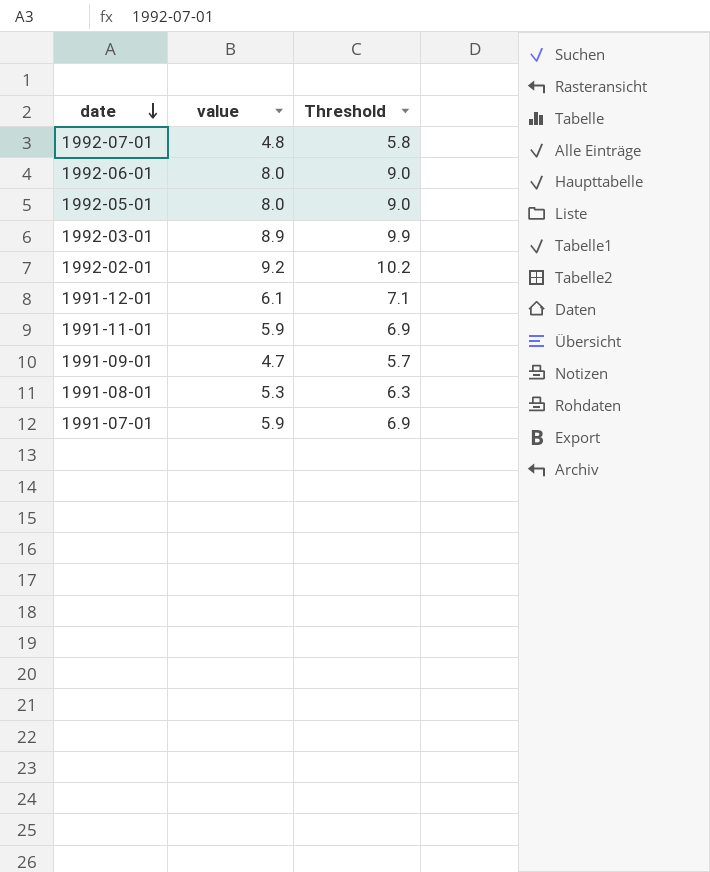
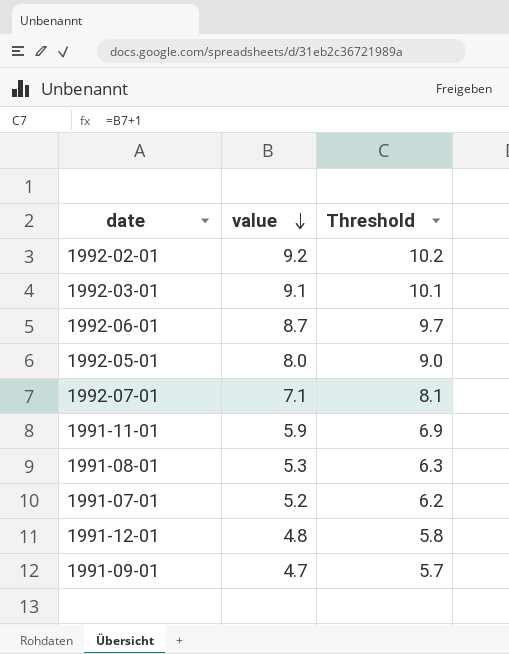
row order: date descending -> value descending
1992-03-01 | value: 8.9 -> 9.1
1992-03-01 | Threshold: 9.9 -> 10.1
1992-06-01 | value: 8.0 -> 8.7
1992-06-01 | Threshold: 9.0 -> 9.7
1992-07-01 | value: 4.8 -> 7.1
1992-07-01 | Threshold: 5.8 -> 8.1
1991-07-01 | value: 5.9 -> 5.2
1991-07-01 | Threshold: 6.9 -> 6.2
1991-12-01 | value: 6.1 -> 4.8
1991-12-01 | Threshold: 7.1 -> 5.8

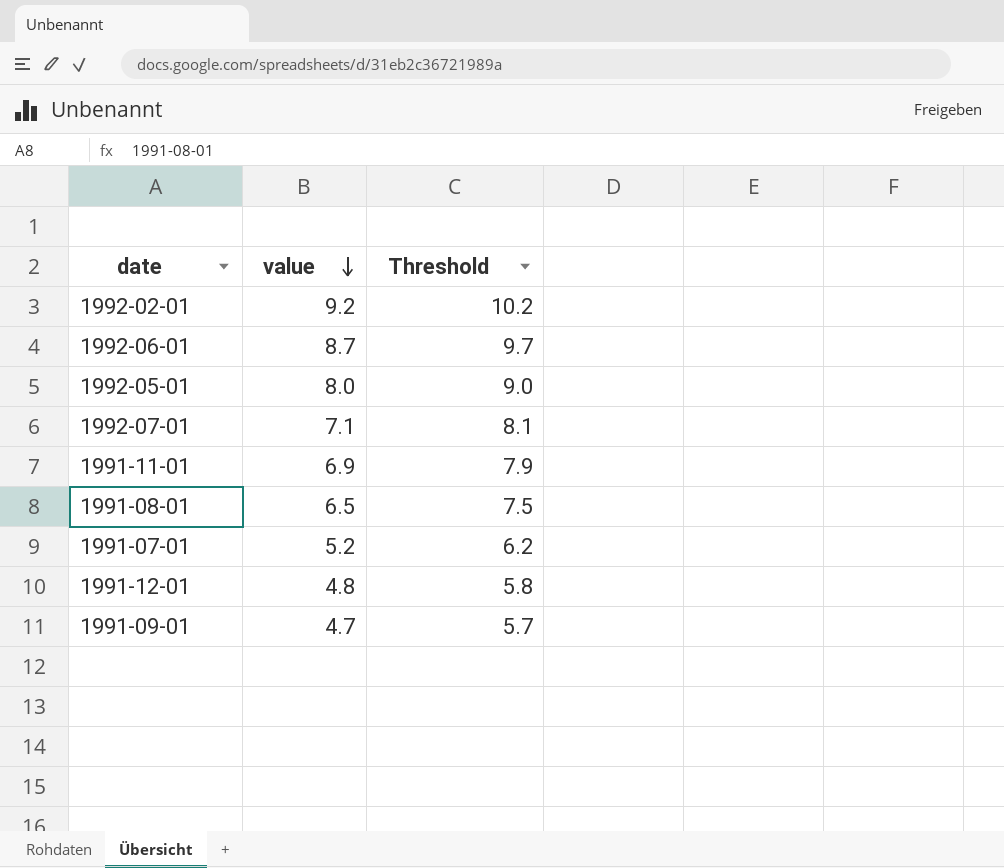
row 1992-03-01: 9.1 | 10.1 -> none
1991-11-01 | value: 5.9 -> 6.9
1991-11-01 | Threshold: 6.9 -> 7.9
1991-08-01 | value: 5.3 -> 6.5
1991-08-01 | Threshold: 6.3 -> 7.5

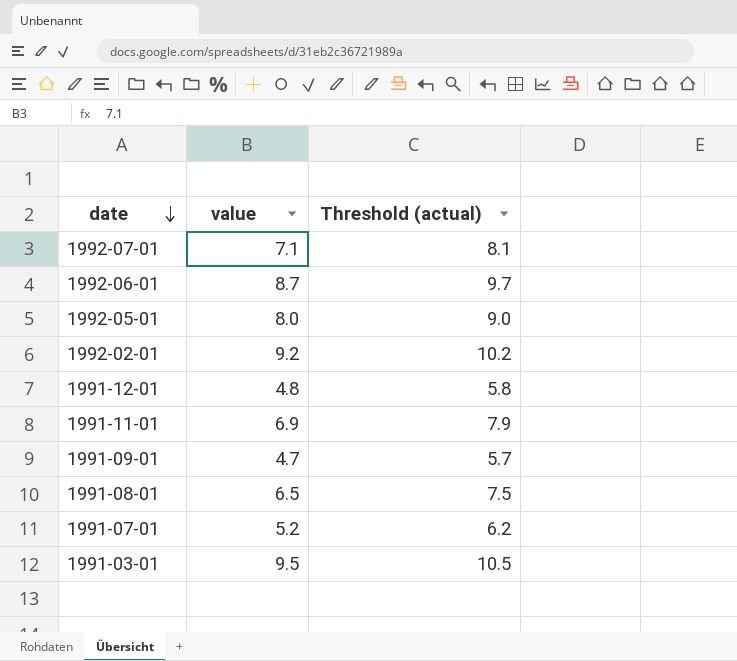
row order: value descending -> date descending
column name: Threshold -> Threshold (actual)
row 1991-03-01: none -> 9.5 | 10.5

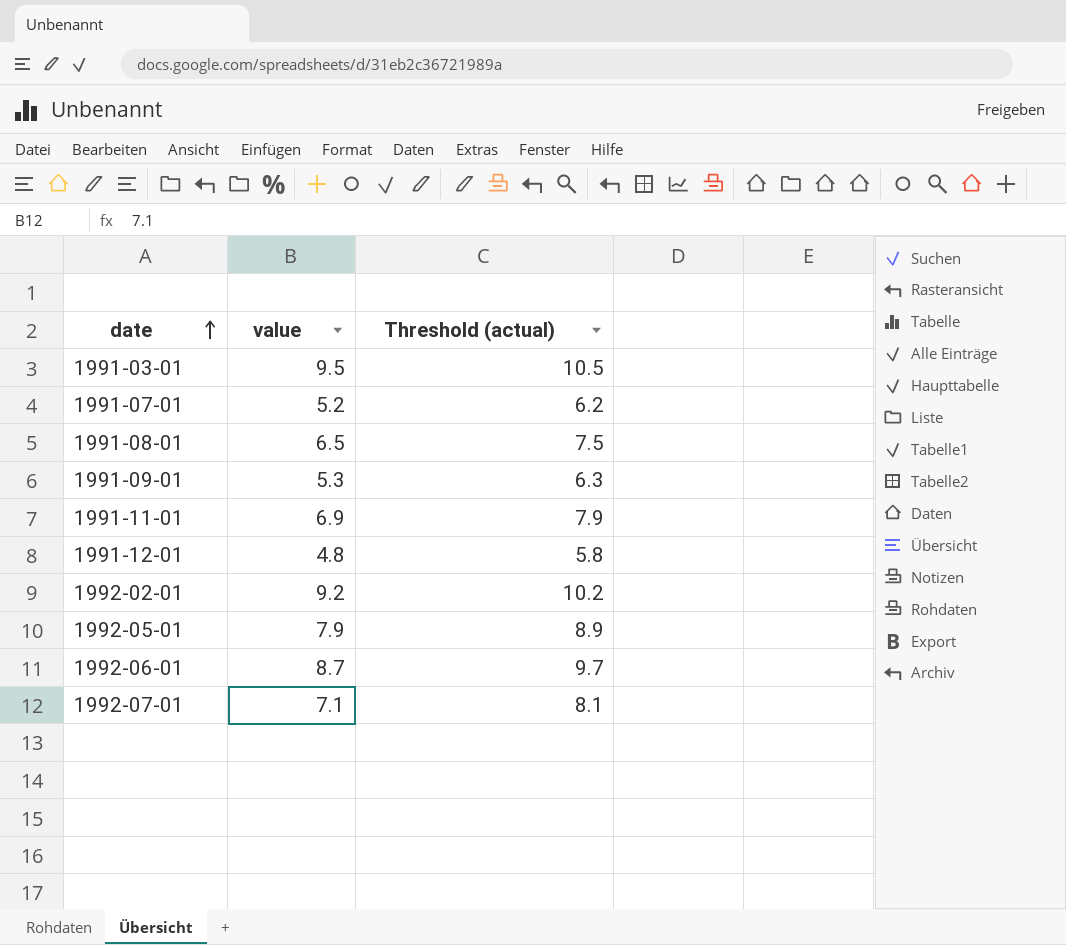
row order: date descending -> date ascending
1991-09-01 | value: 4.7 -> 5.3
1991-09-01 | Threshold (actual): 5.7 -> 6.3
1992-05-01 | value: 8.0 -> 7.9
1992-05-01 | Threshold (actual): 9.0 -> 8.9

